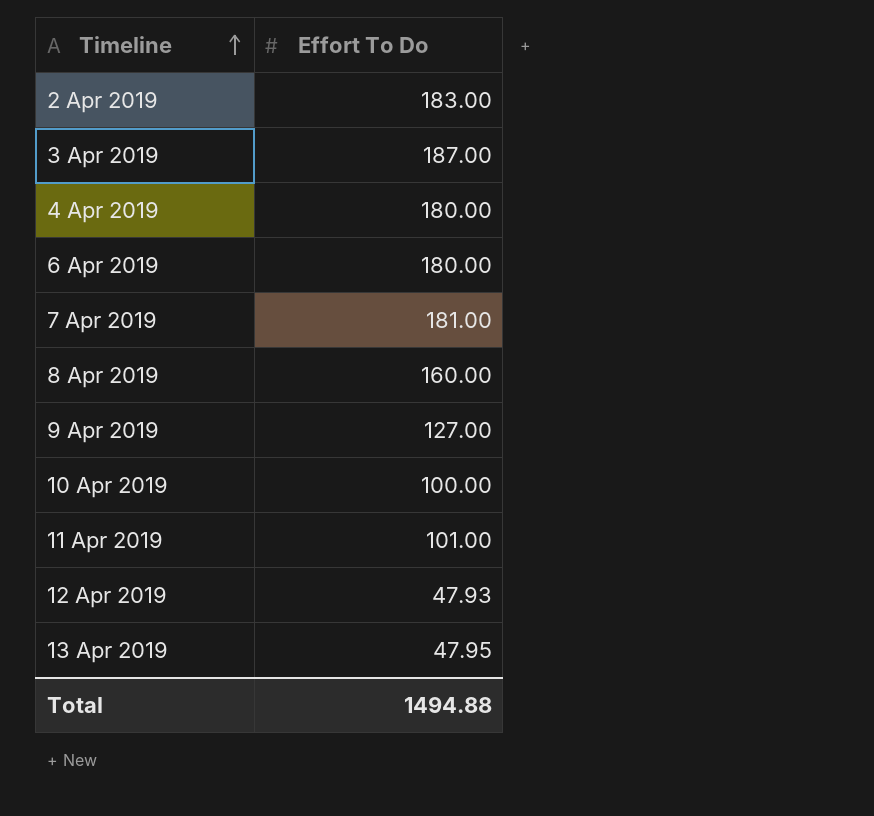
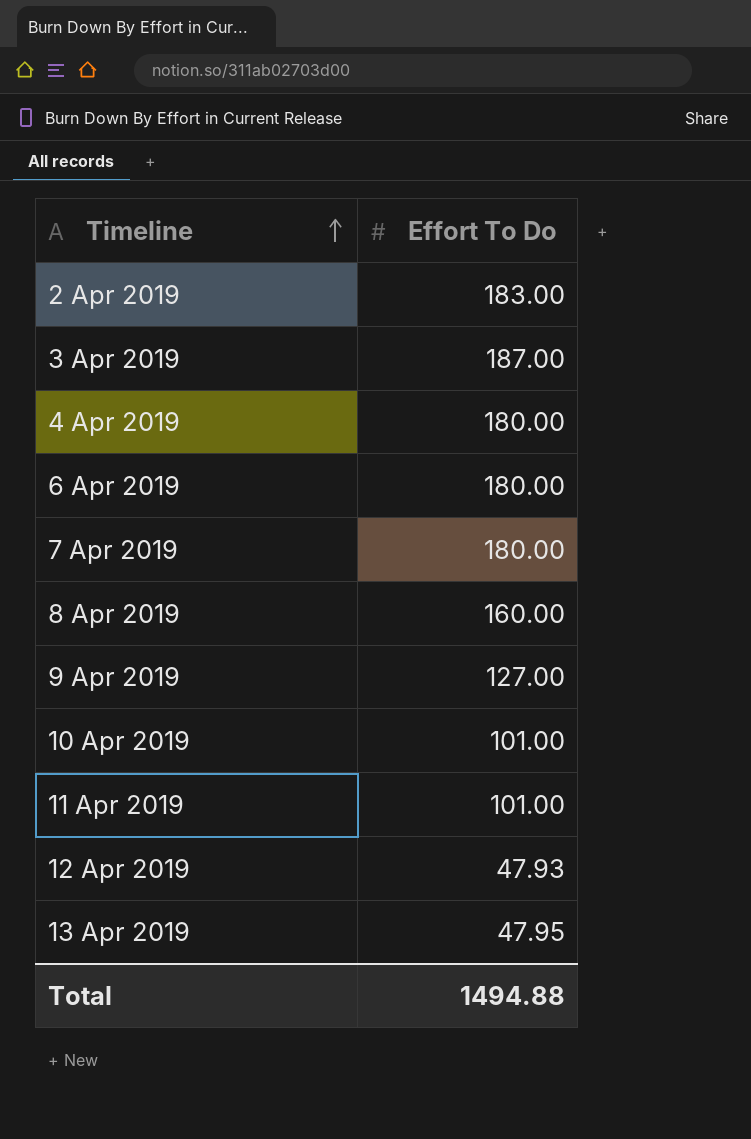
7 Apr 2019 | Effort To Do: 181.00 -> 180.00
10 Apr 2019 | Effort To Do: 100.00 -> 101.00

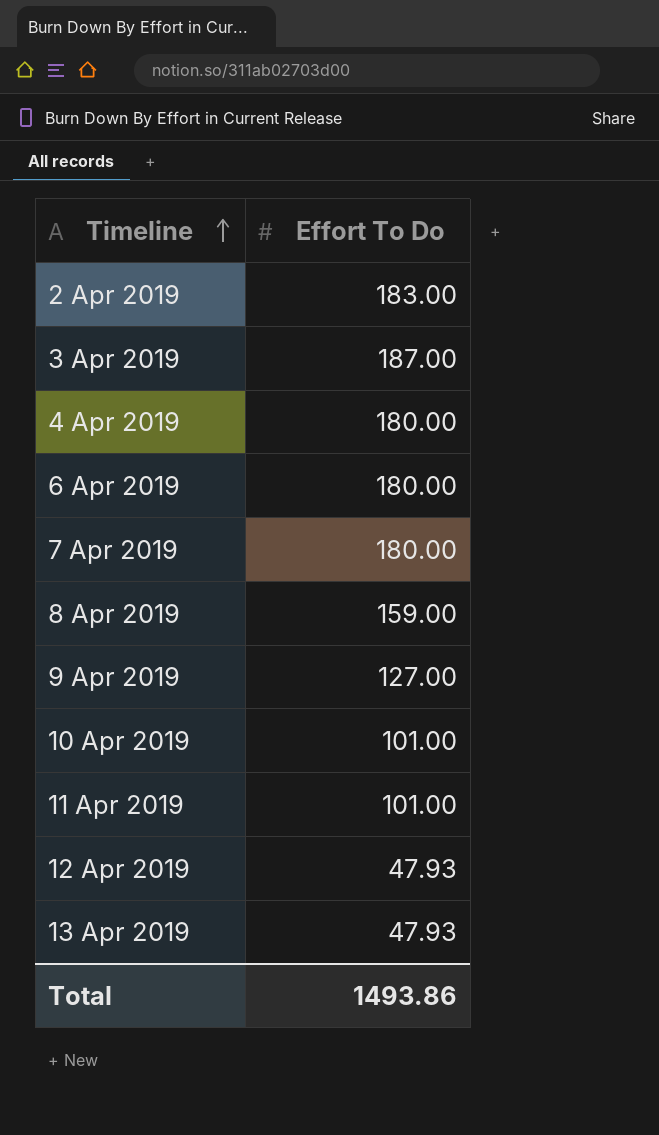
8 Apr 2019 | Effort To Do: 160.00 -> 159.00
13 Apr 2019 | Effort To Do: 47.95 -> 47.93
Total | Effort To Do: 1494.88 -> 1493.86

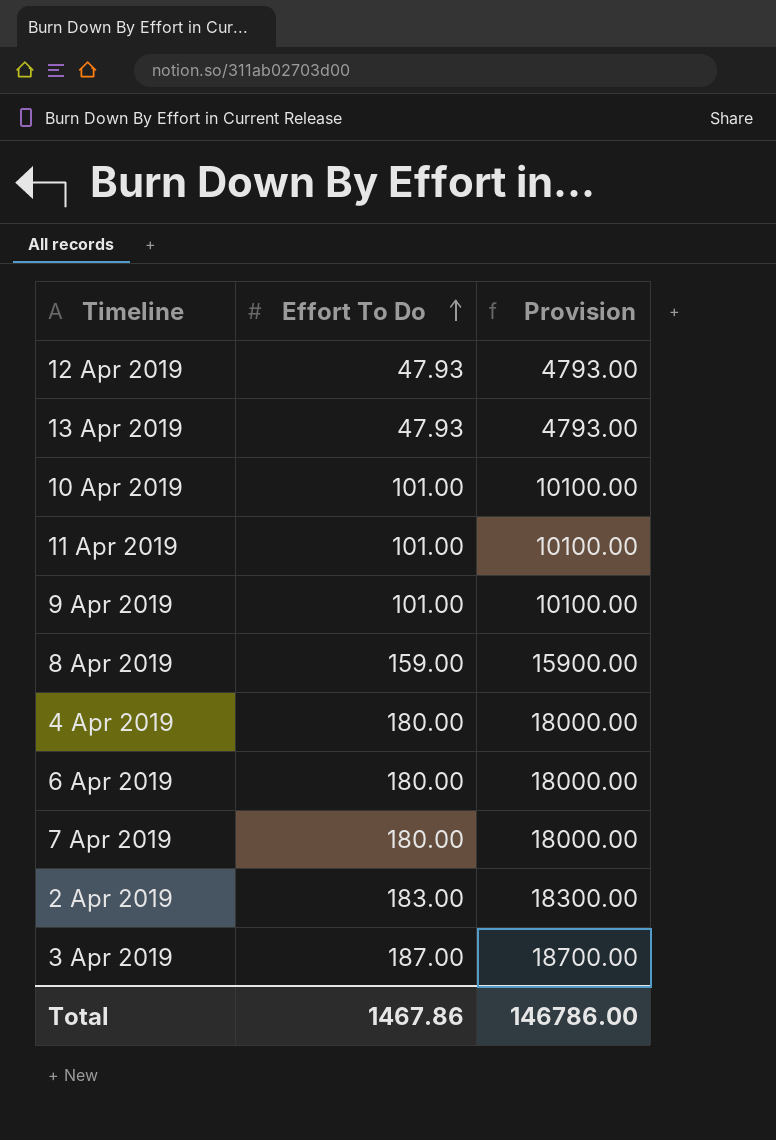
row order: Timeline ascending -> Effort To Do ascending
column Provision | formula: none -> [Effort To Do] * 100
9 Apr 2019 | Effort To Do: 127.00 -> 101.00
Total | Effort To Do: 1493.86 -> 1467.86

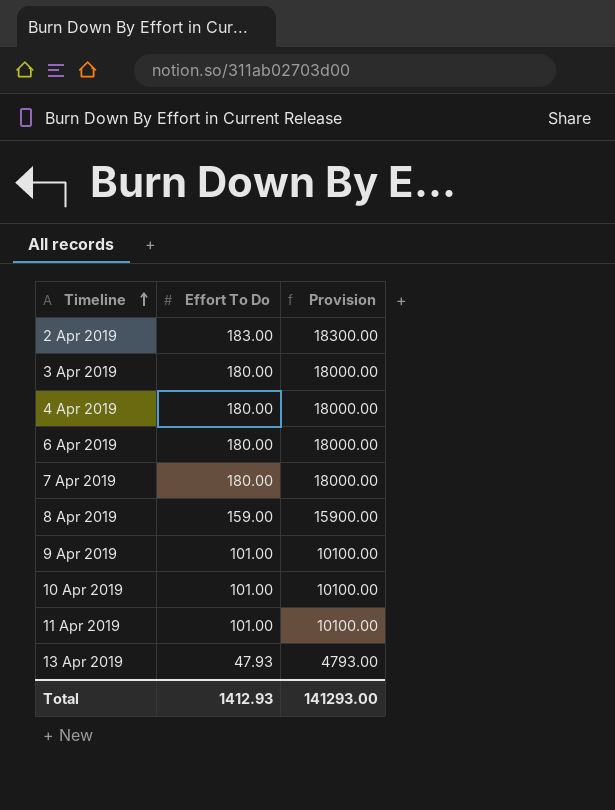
row order: Effort To Do ascending -> Timeline ascending
row 12 Apr 2019: 47.93 | 4793.00 -> none
3 Apr 2019 | Effort To Do: 187.00 -> 180.00
3 Apr 2019 | Provision: 18700.00 -> 18000.00
Total | Effort To Do: 1467.86 -> 1412.93
Total | Provision: 146786.00 -> 141293.00

